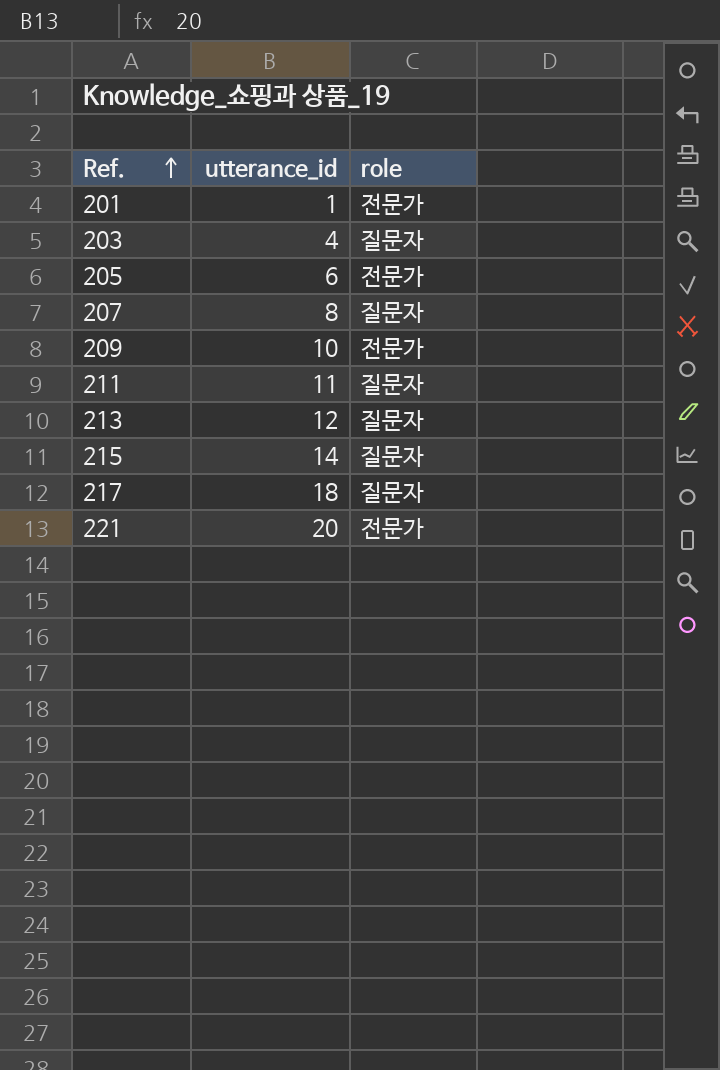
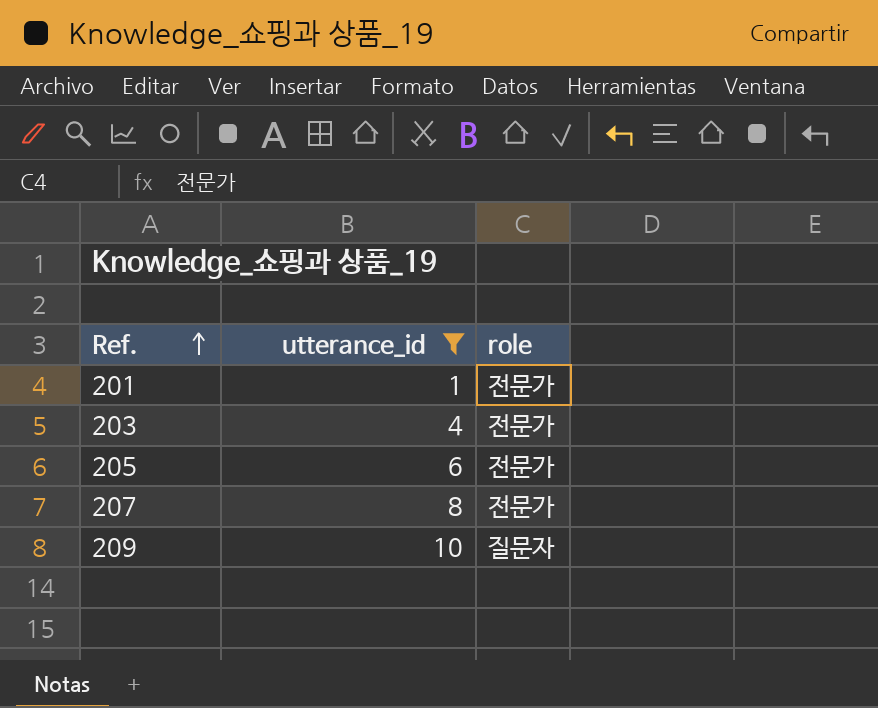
filter: none -> utterance_id <= 10
203 | role: 질문자 -> 전문가
207 | role: 질문자 -> 전문가
209 | role: 전문가 -> 질문자

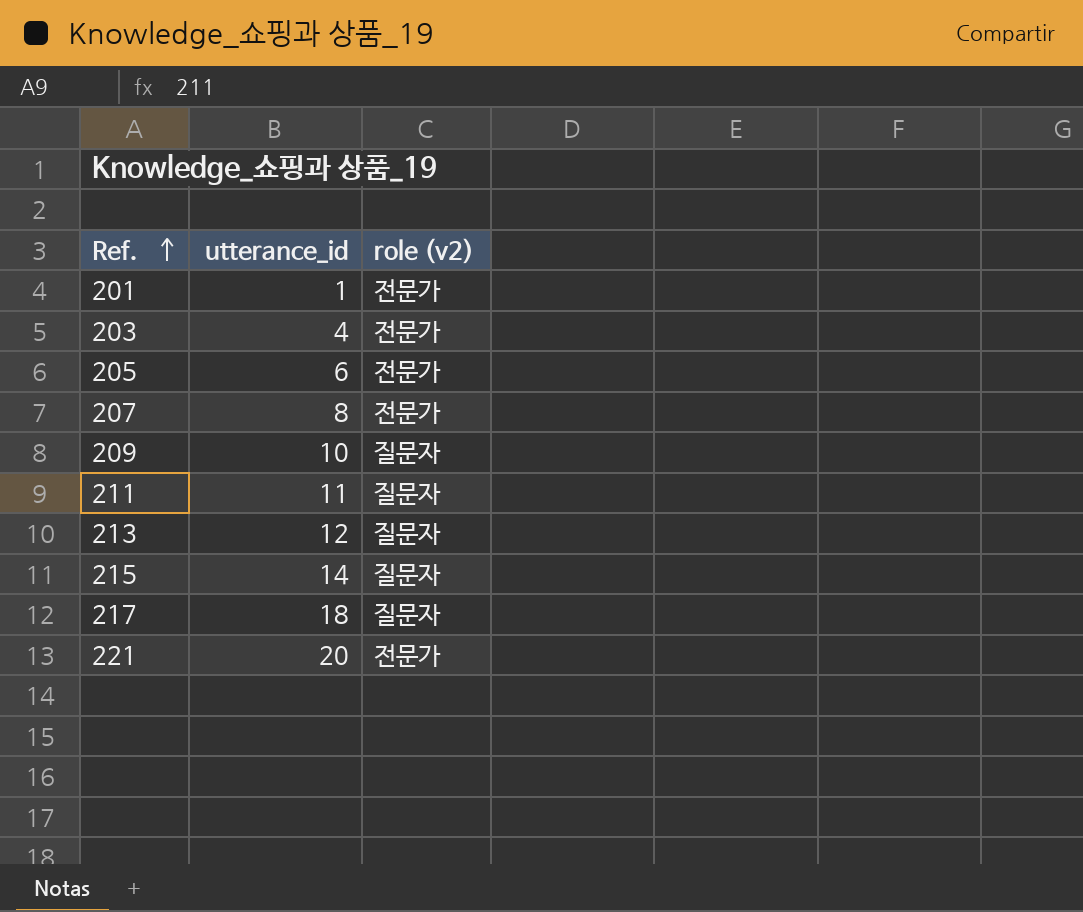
filter: utterance_id <= 10 -> none
column name: role -> role (v2)

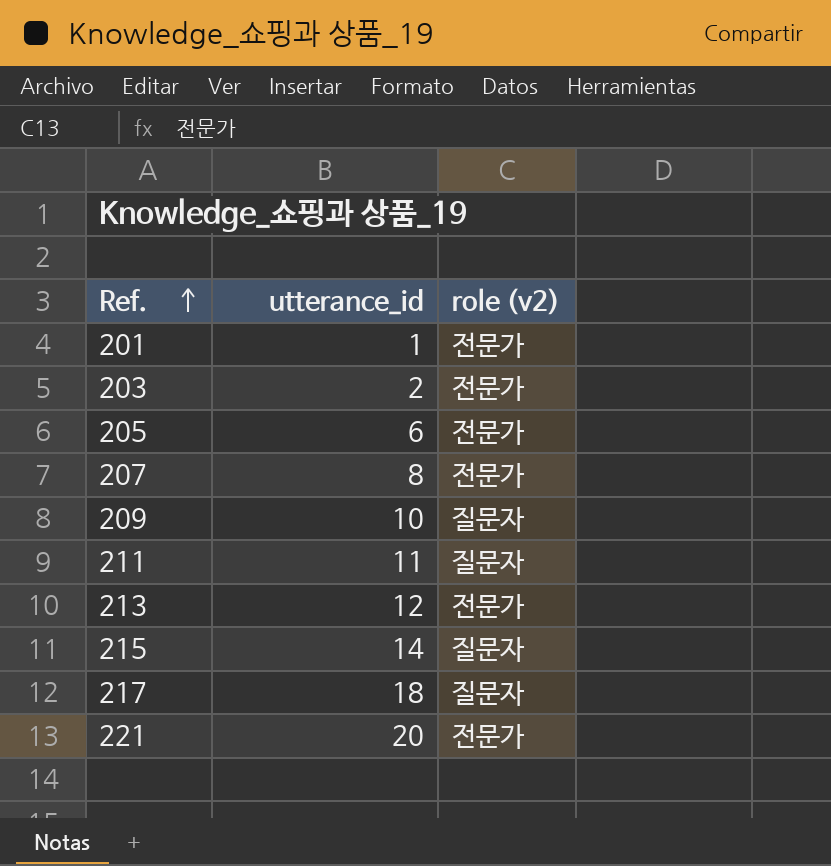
203 | utterance_id: 4 -> 2
213 | role (v2): 질문자 -> 전문가

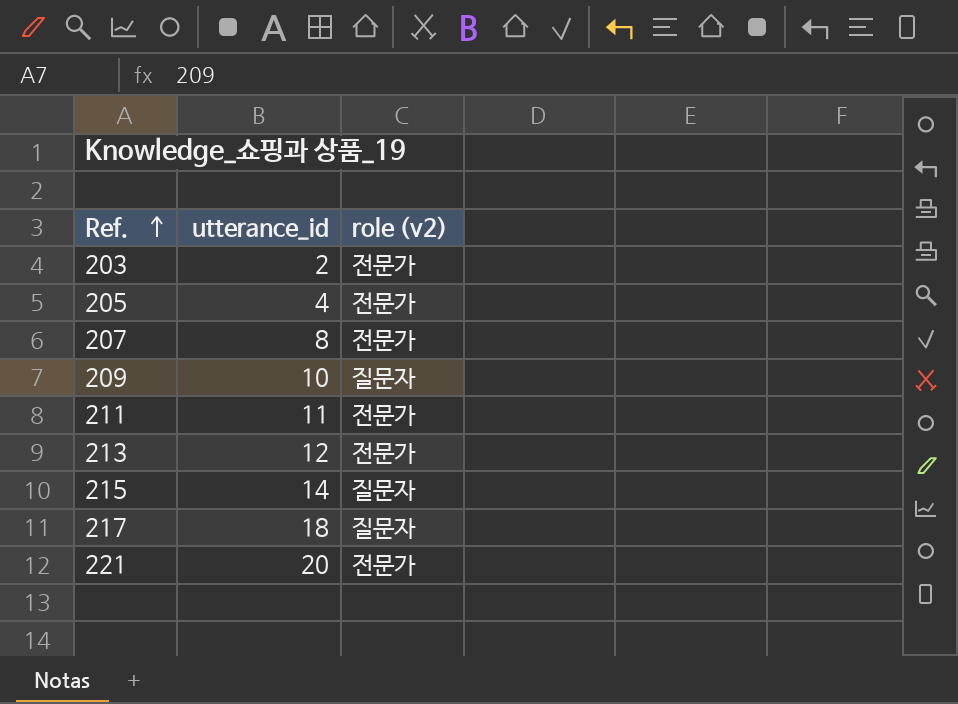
row 201: 1 | 전문가 -> none
205 | utterance_id: 6 -> 4
211 | role (v2): 질문자 -> 전문가

